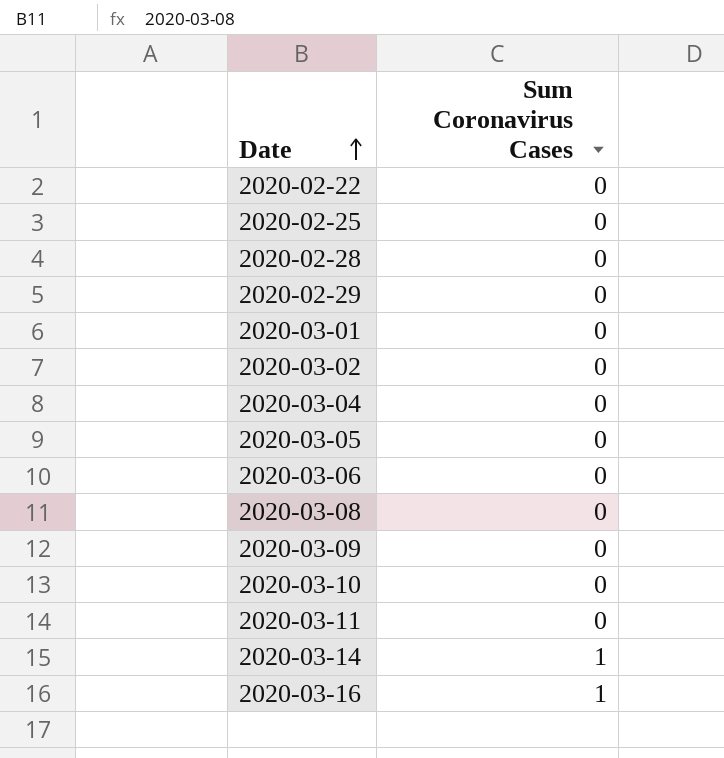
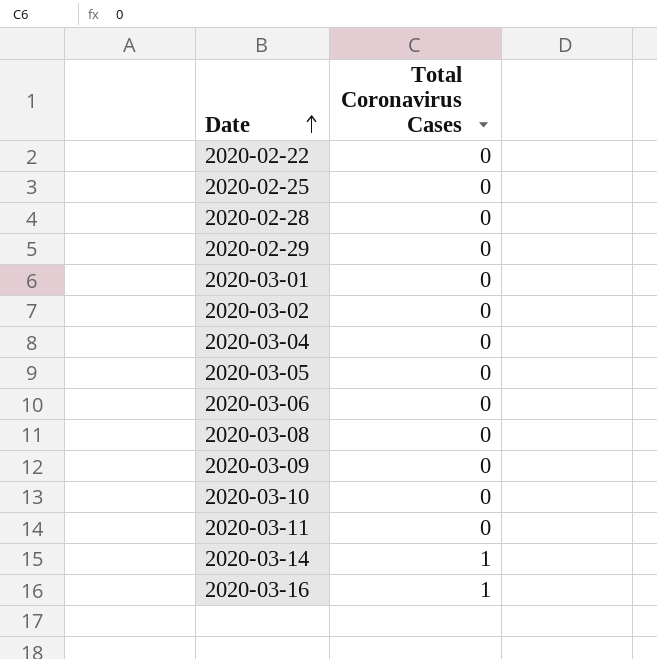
column name: Sum Coronavirus Cases -> Total Coronavirus Cases

